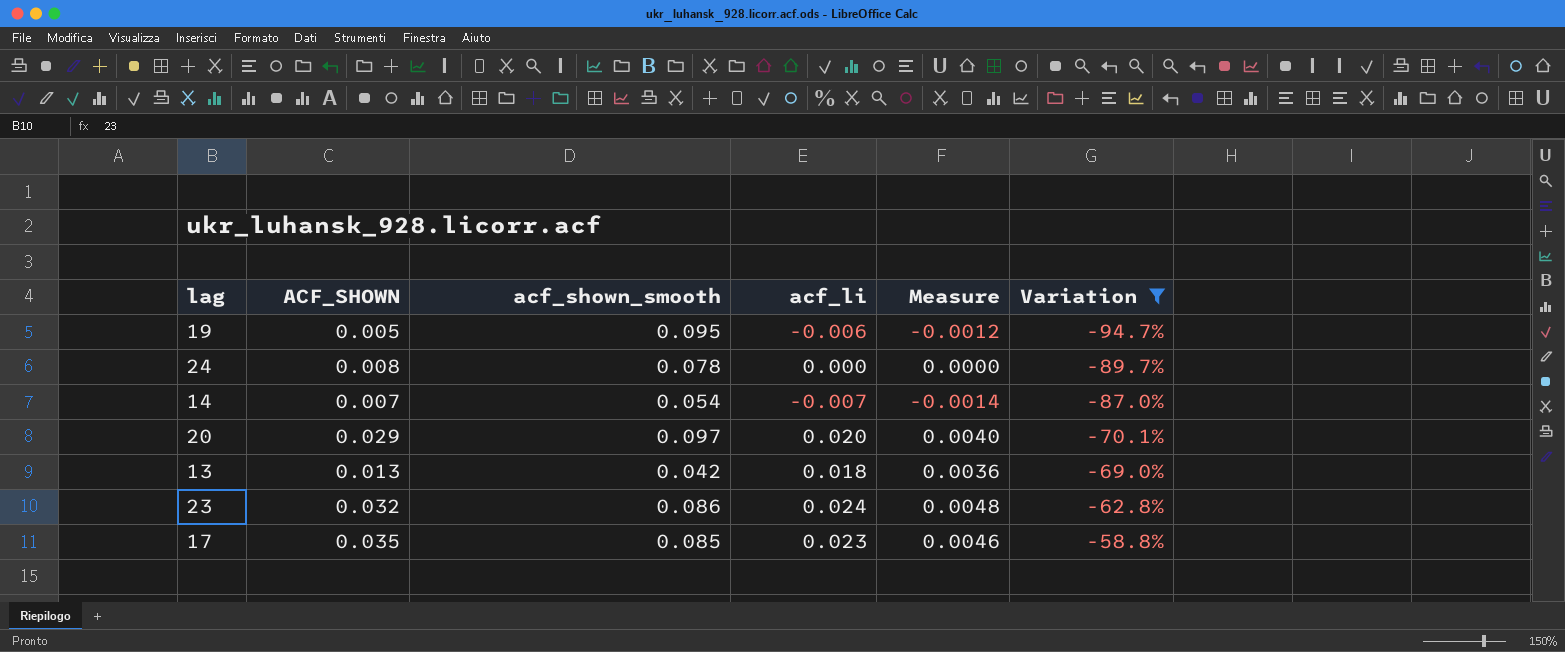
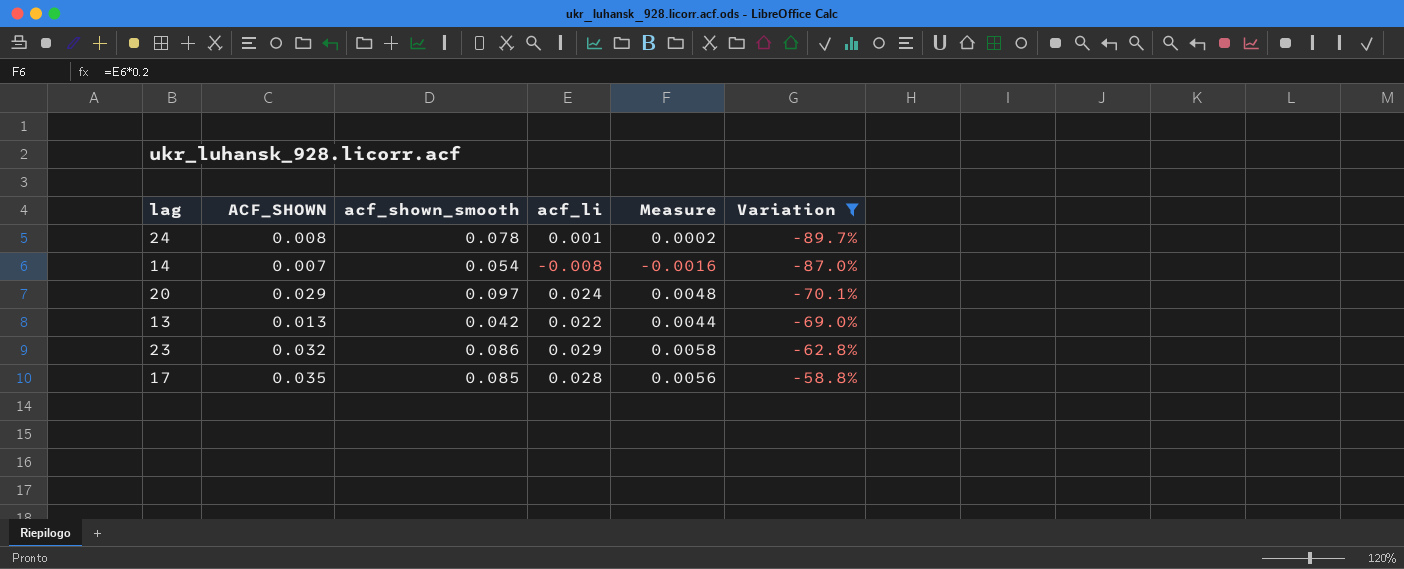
row 19: 0.005 | 0.095 | -0.006 | -0.0012 | -94.7% -> none
24 | acf_li: 0.000 -> 0.001
24 | Measure: 0.0000 -> 0.0002
14 | acf_li: -0.007 -> -0.008
14 | Measure: -0.0014 -> -0.0016
20 | acf_li: 0.020 -> 0.024
20 | Measure: 0.0040 -> 0.0048
13 | acf_li: 0.018 -> 0.022
13 | Measure: 0.0036 -> 0.0044
23 | acf_li: 0.024 -> 0.029
23 | Measure: 0.0048 -> 0.0058
17 | acf_li: 0.023 -> 0.028
17 | Measure: 0.0046 -> 0.0056

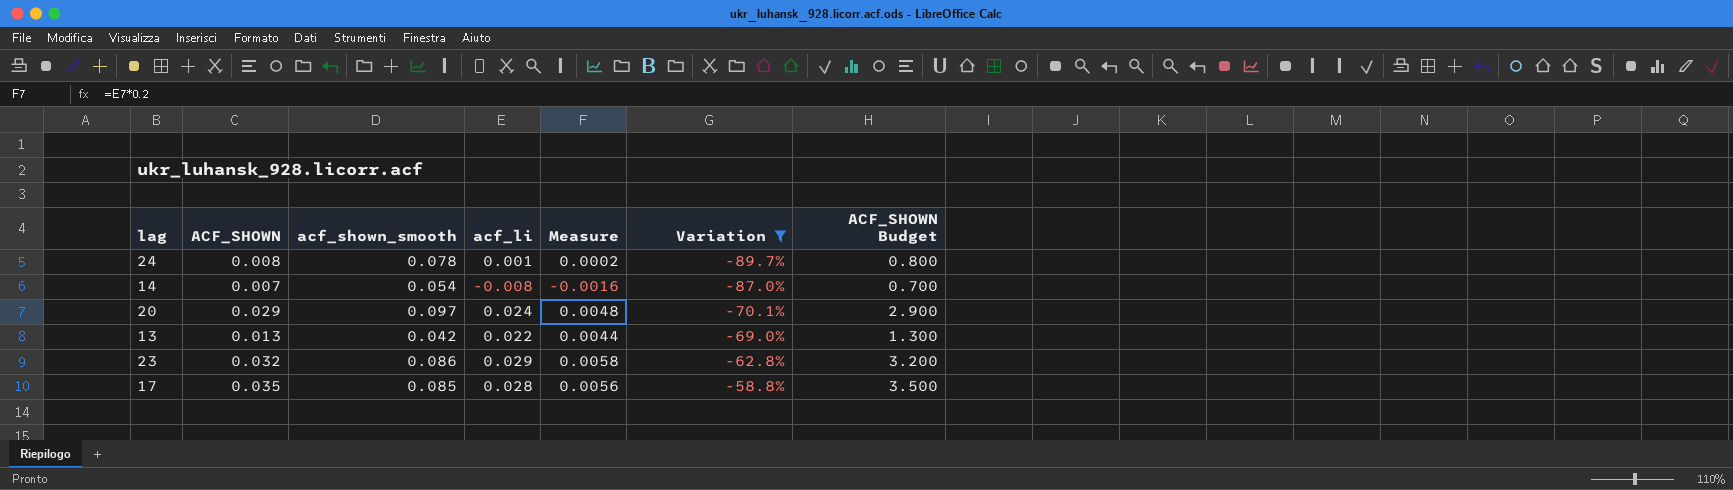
column ACF_SHOWN Budget | formula: none -> [ACF_SHOWN] * 100

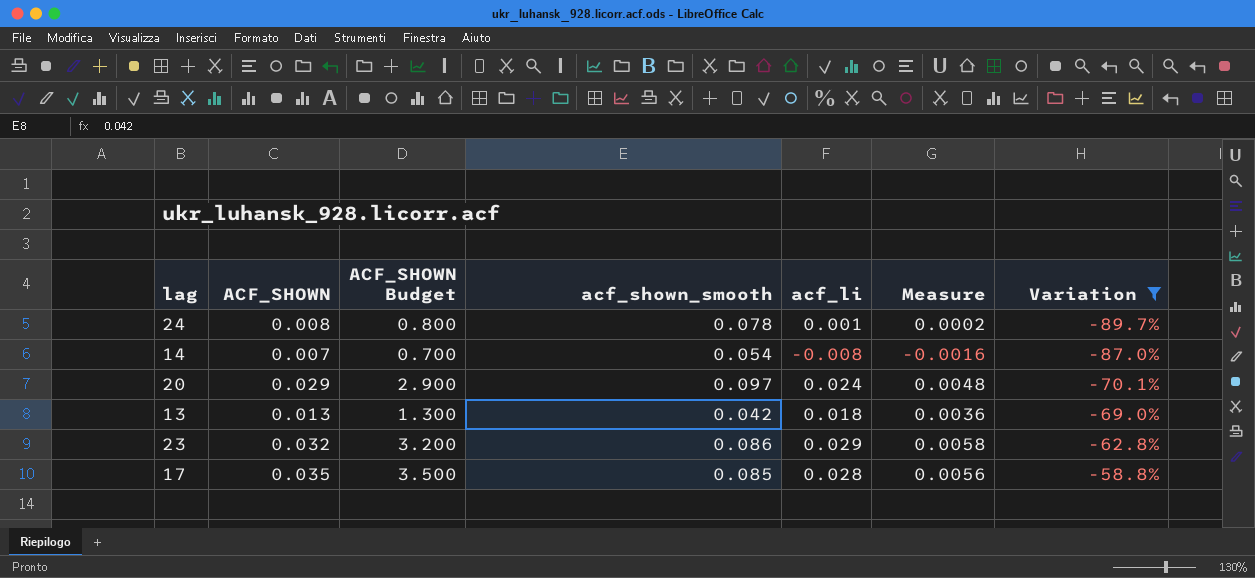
column ACF_SHOWN Budget | position: 7 -> 3
13 | acf_li: 0.022 -> 0.018
13 | Measure: 0.0044 -> 0.0036

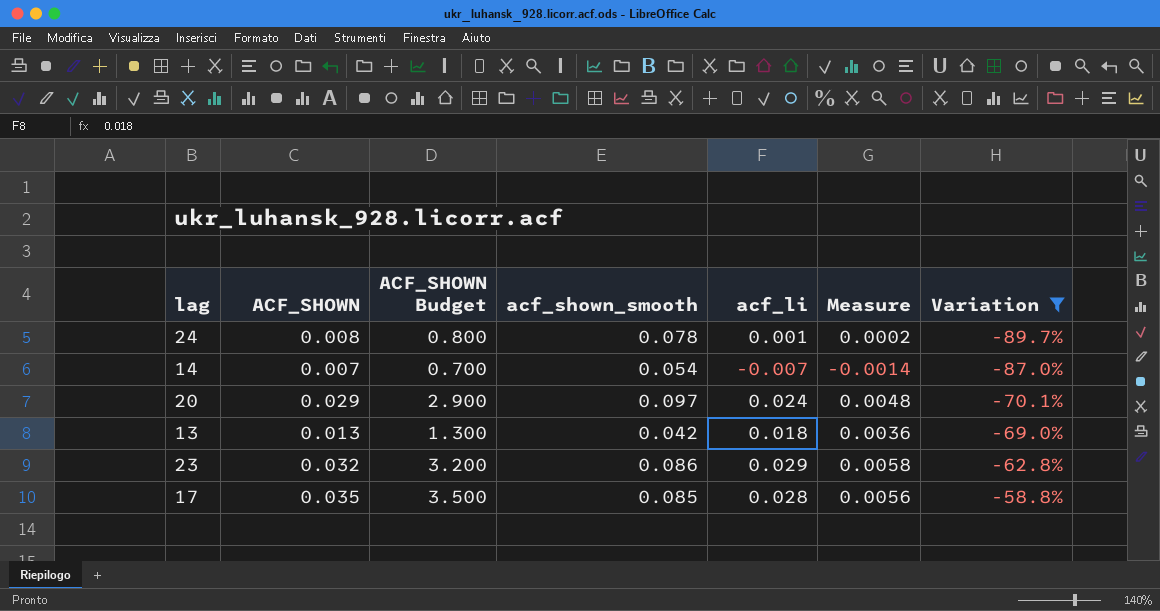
14 | acf_li: -0.008 -> -0.007
14 | Measure: -0.0016 -> -0.0014

